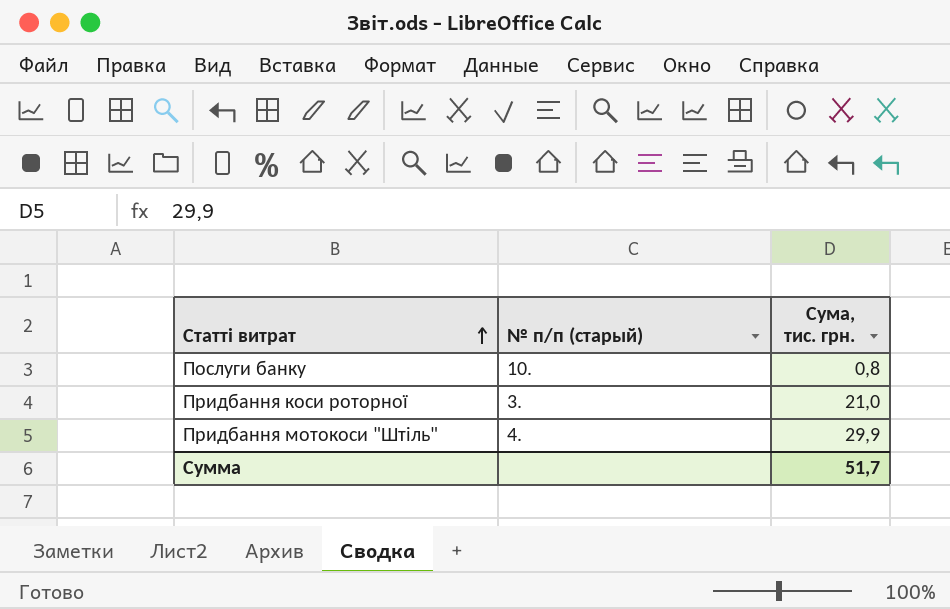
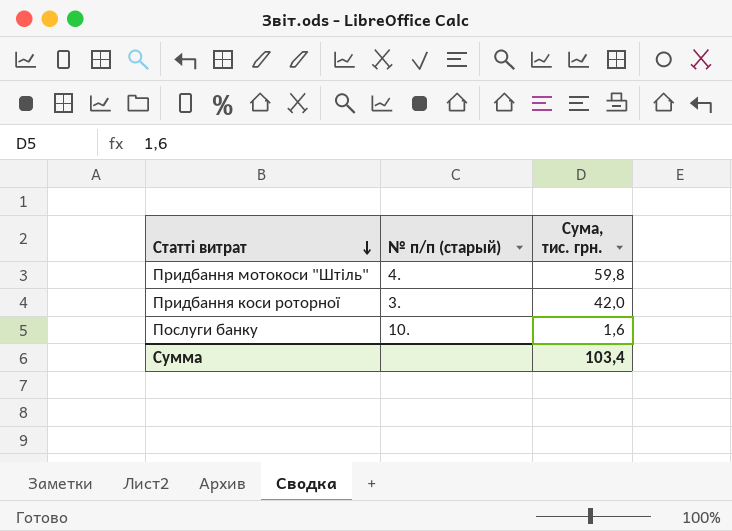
row order: Статті витрат ascending -> Статті витрат descending
Придбання мотокоси "Штіль" | Сума, тис. грн.: 29,9 -> 59,8
Придбання коси роторної | Сума, тис. грн.: 21,0 -> 42,0
Послуги банку | Сума, тис. грн.: 0,8 -> 1,6
Сумма | Сума, тис. грн.: 51,7 -> 103,4

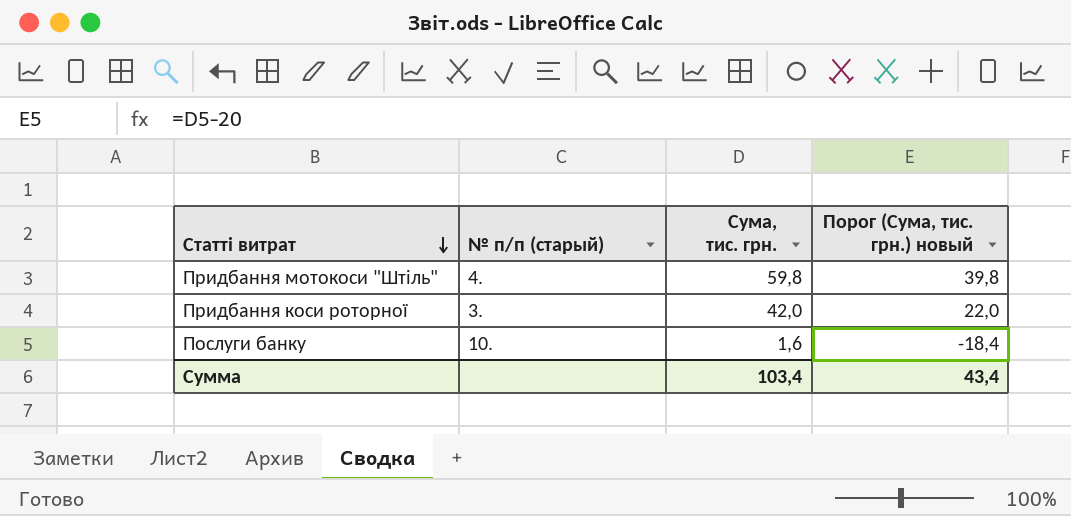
column Порог (Сума, тис. грн.) новый | formula: none -> [Сума, тис. грн.] - 20

